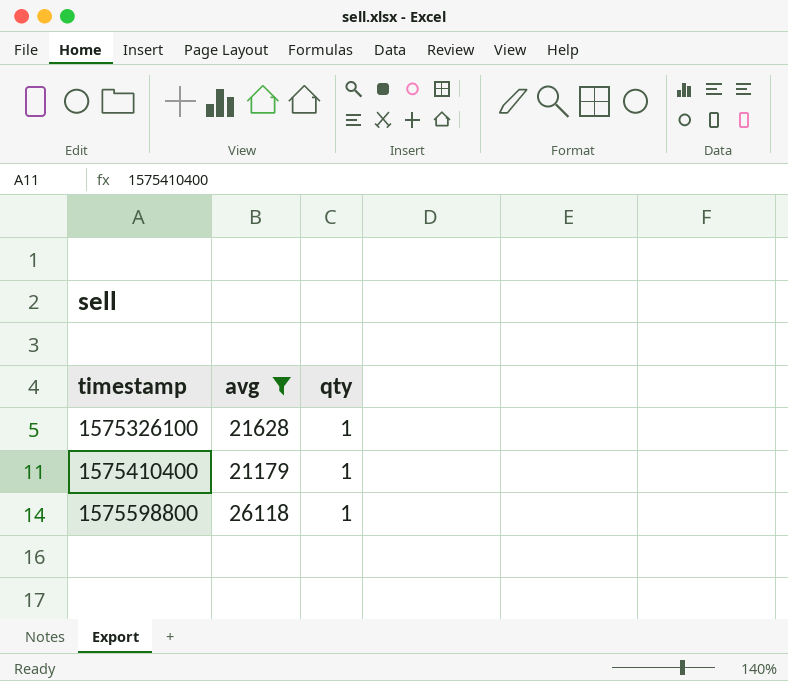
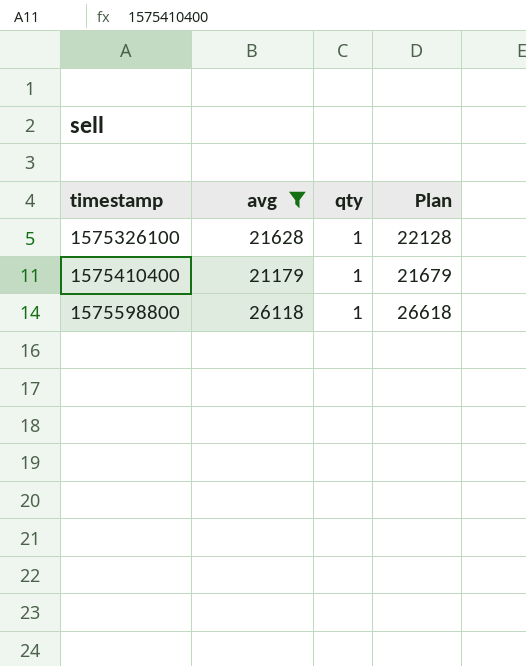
column Plan | formula: none -> [avg] + 500

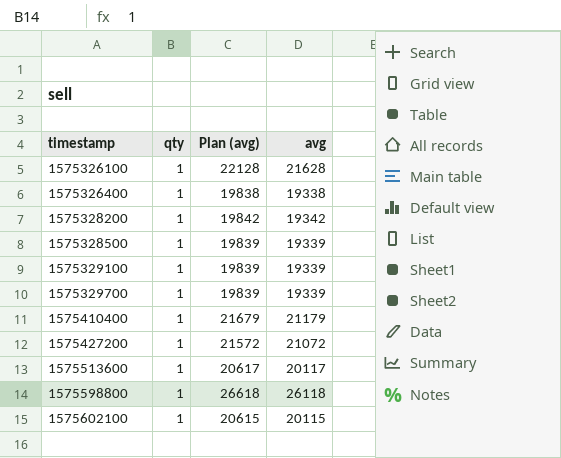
filter: avg >= 21179 -> none
column name: Plan -> Plan (avg)
column avg | position: 2 -> 4

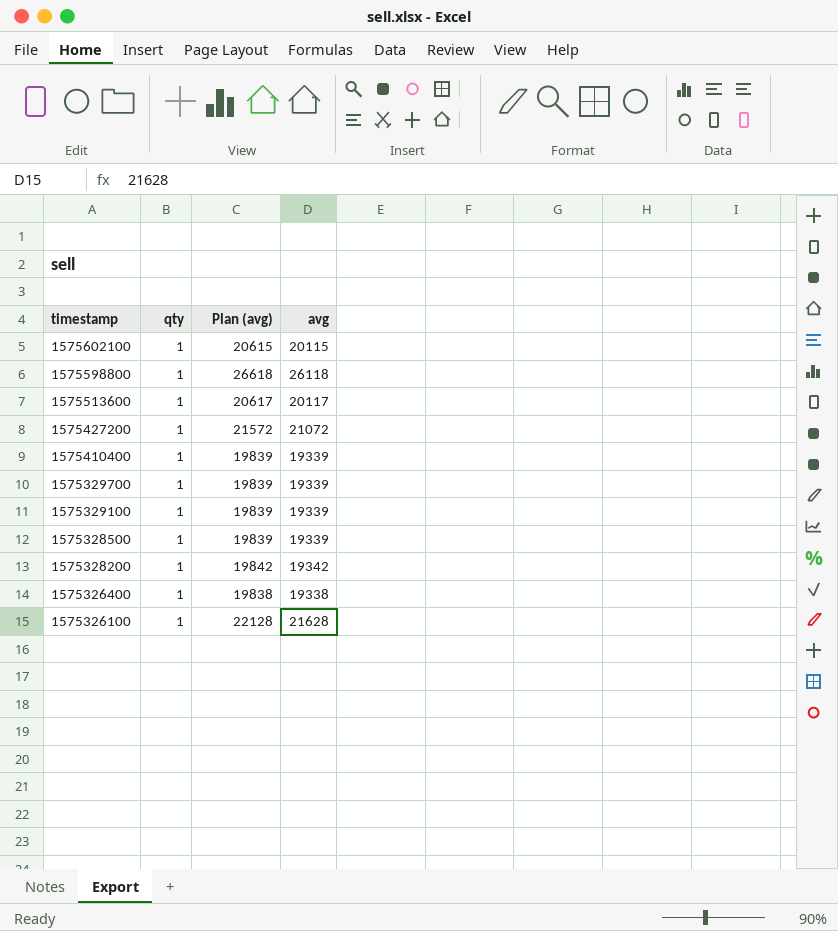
row order: timestamp ascending -> timestamp descending
1575410400 | Plan (avg): 21679 -> 19839
1575410400 | avg: 21179 -> 19339

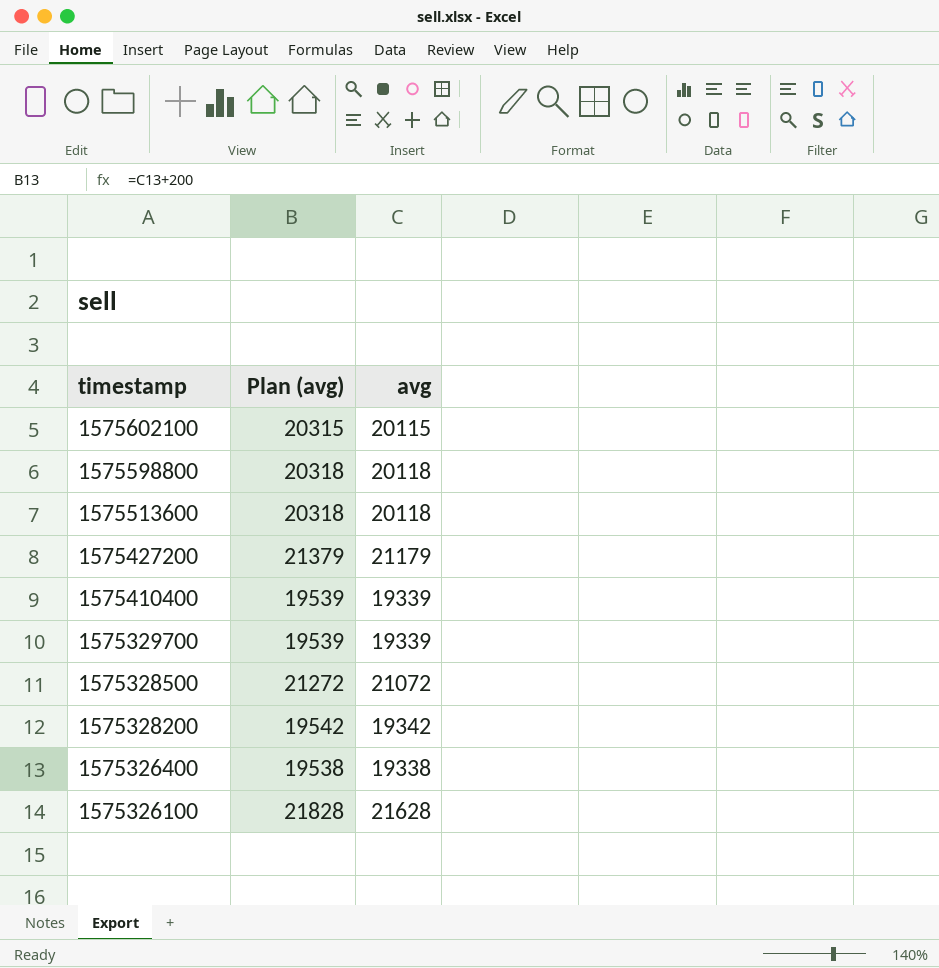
column qty | position: 2 -> none
column Plan (avg) | formula: [avg] + 500 -> [avg] + 200
row 1575329100: 1 | 19839 | 19339 -> none
1575598800 | avg: 26118 -> 20118
1575513600 | avg: 20117 -> 20118
1575427200 | avg: 21072 -> 21179
1575328500 | avg: 19339 -> 21072

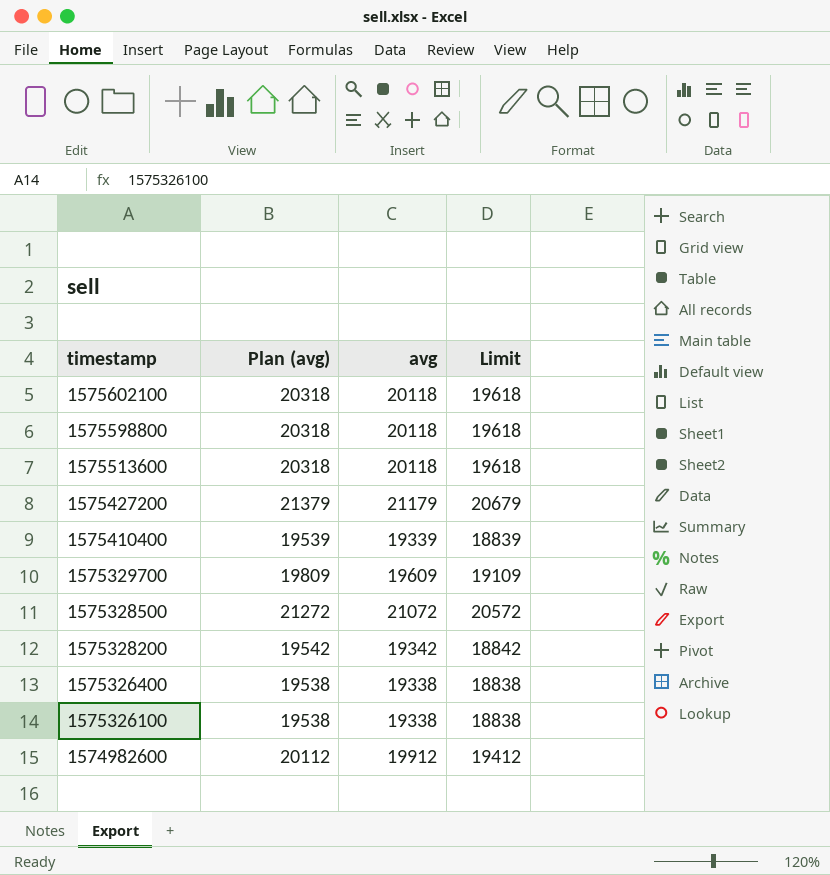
column Limit | formula: none -> [avg] - 500
1575602100 | Plan (avg): 20315 -> 20318
1575602100 | avg: 20115 -> 20118
1575329700 | Plan (avg): 19539 -> 19809
1575329700 | avg: 19339 -> 19609
1575326100 | Plan (avg): 21828 -> 19538
1575326100 | avg: 21628 -> 19338
row 1574982600: none -> 20112 | 19912 | 19412

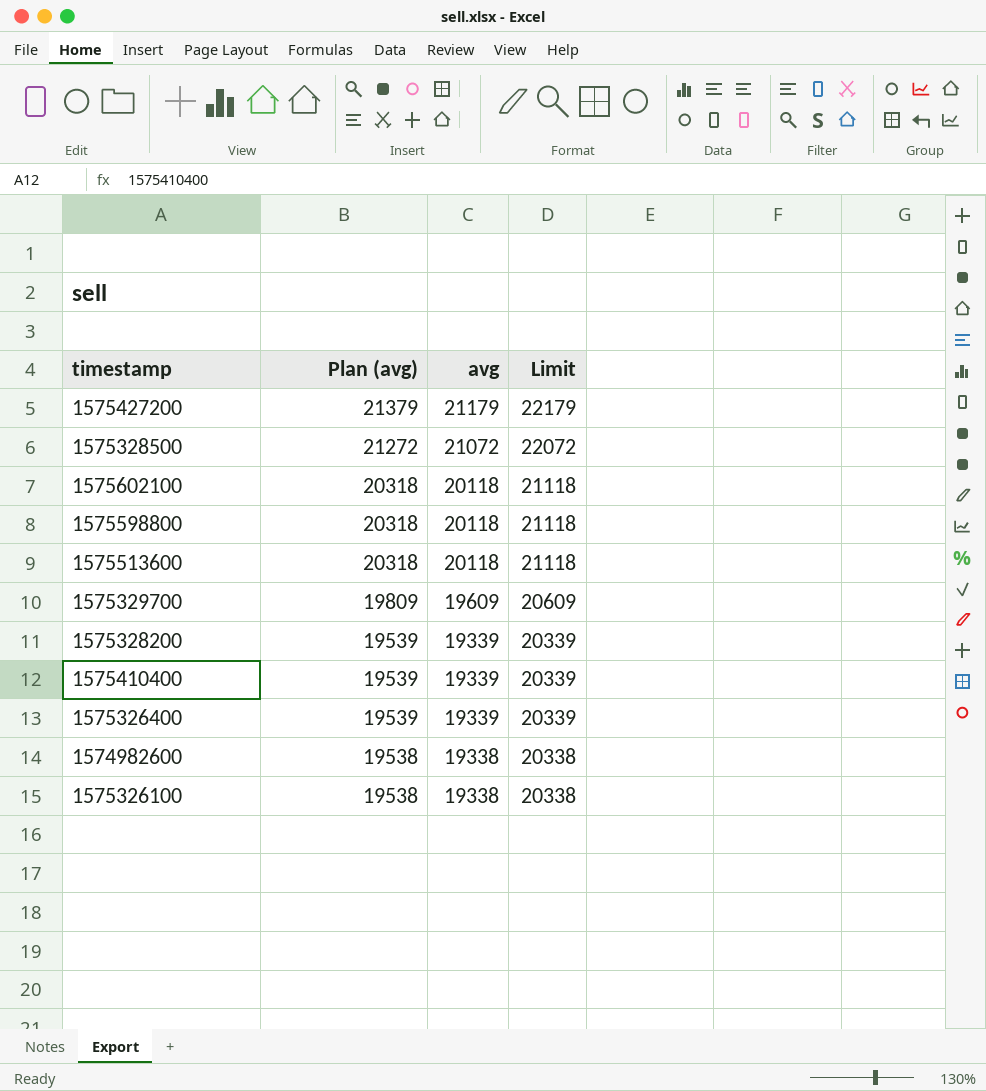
row order: timestamp descending -> Plan (avg) descending
column Limit | formula: [avg] - 500 -> [avg] + 1000
1575328200 | Plan (avg): 19542 -> 19539
1575328200 | avg: 19342 -> 19339
1575326400 | Plan (avg): 19538 -> 19539
1575326400 | avg: 19338 -> 19339
1574982600 | Plan (avg): 20112 -> 19538
1574982600 | avg: 19912 -> 19338

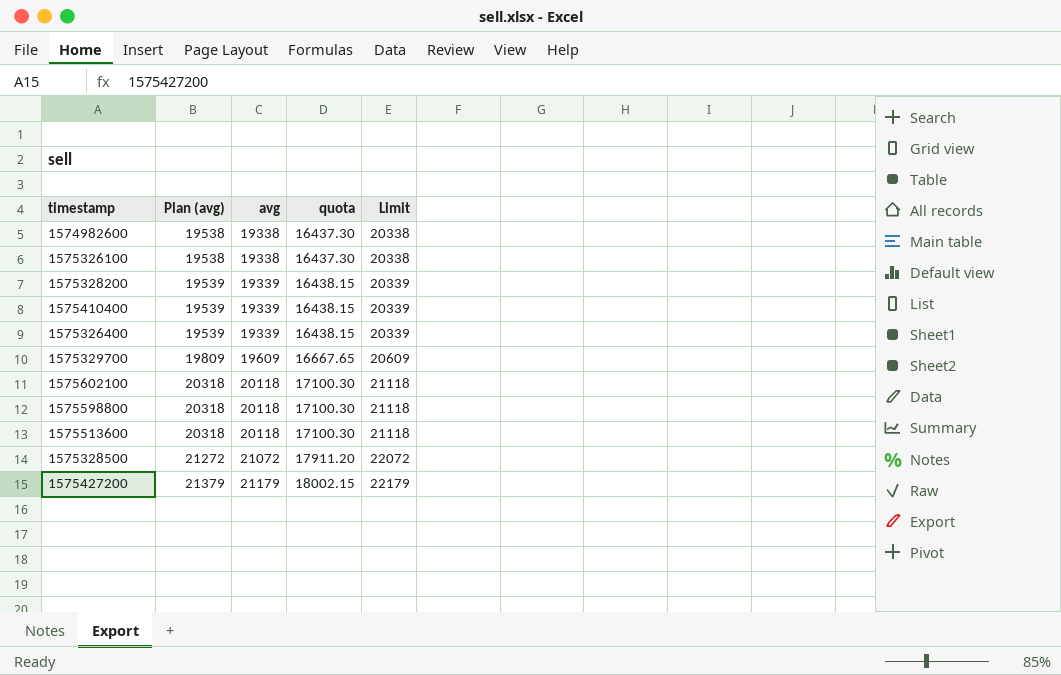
row order: Plan (avg) descending -> Plan (avg) ascending
column quota | formula: none -> [avg] * 0.85

